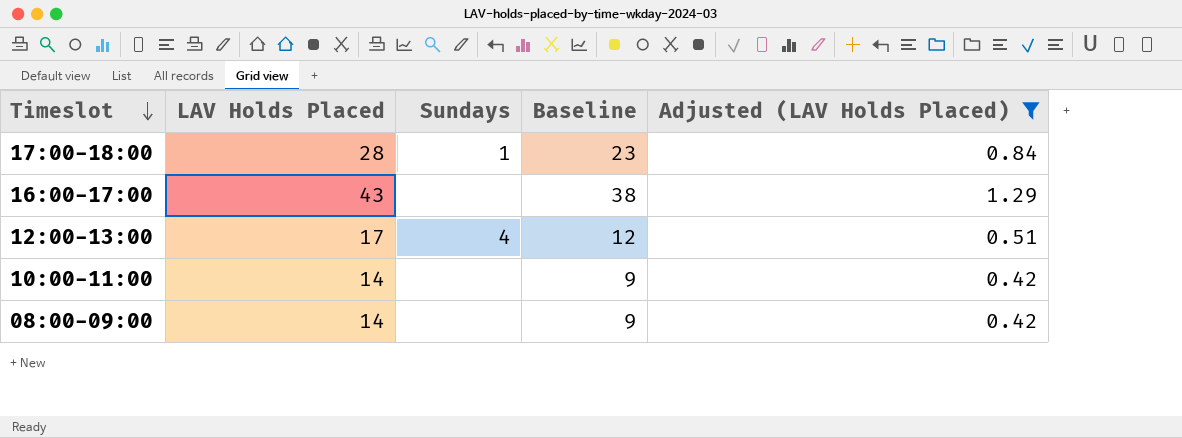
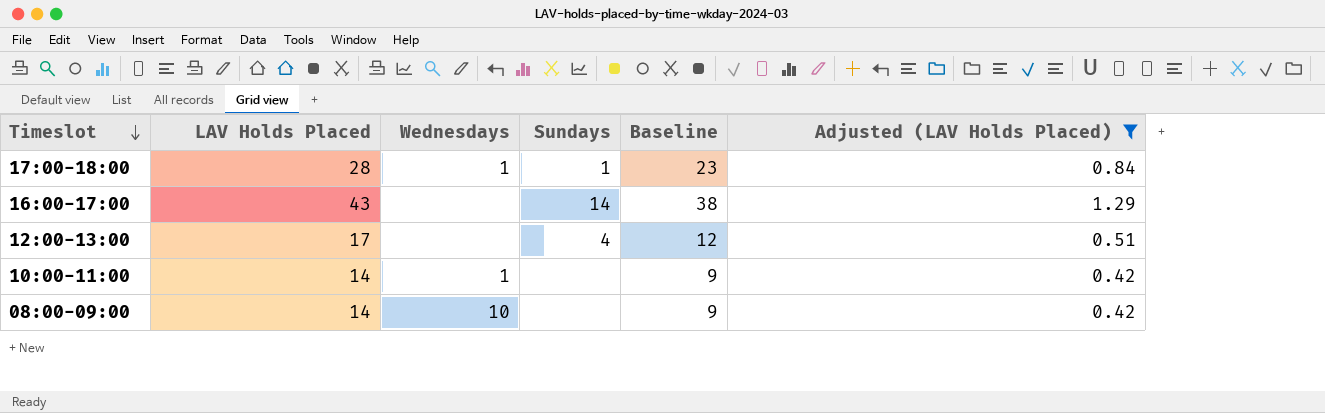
column Wednesdays | position: none -> 3
16:00-17:00 | Sundays: none -> 14

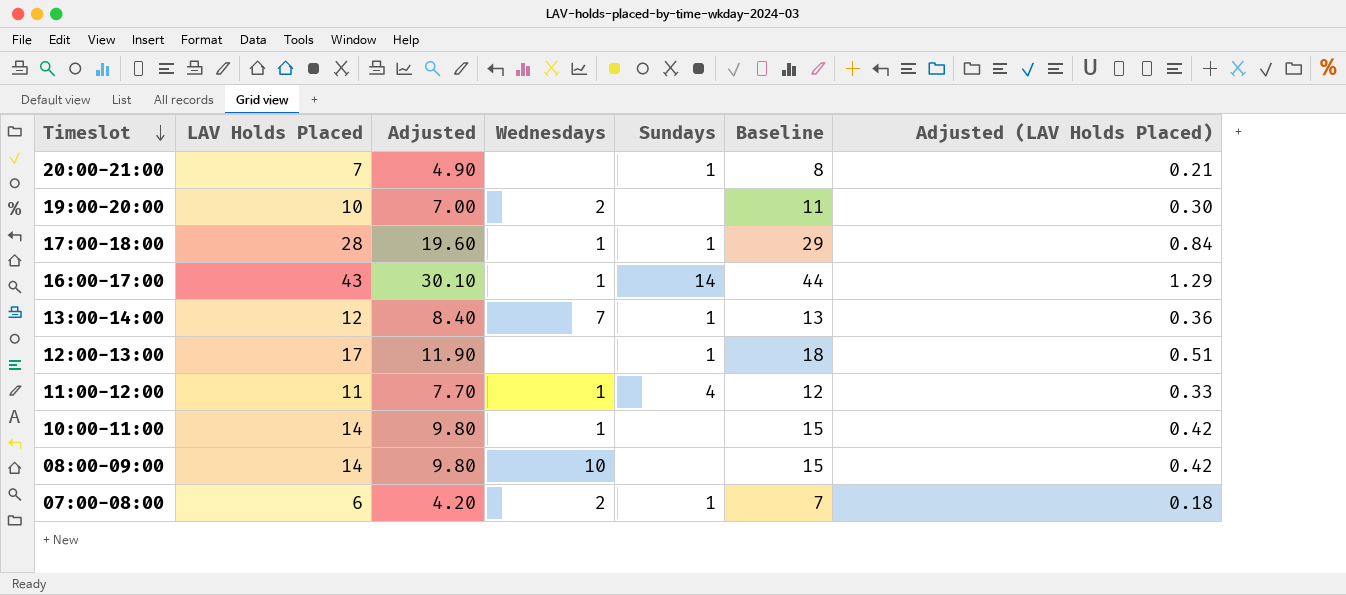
filter: Adjusted (LAV Holds Placed) >= 0.42 -> none
column Adjusted | formula: none -> [LAV Holds Placed] * 0.7
column Baseline | formula: [LAV Holds Placed] - 5 -> [LAV Holds Placed] + 1
16:00-17:00 | Wednesdays: none -> 1
12:00-13:00 | Sundays: 4 -> 1

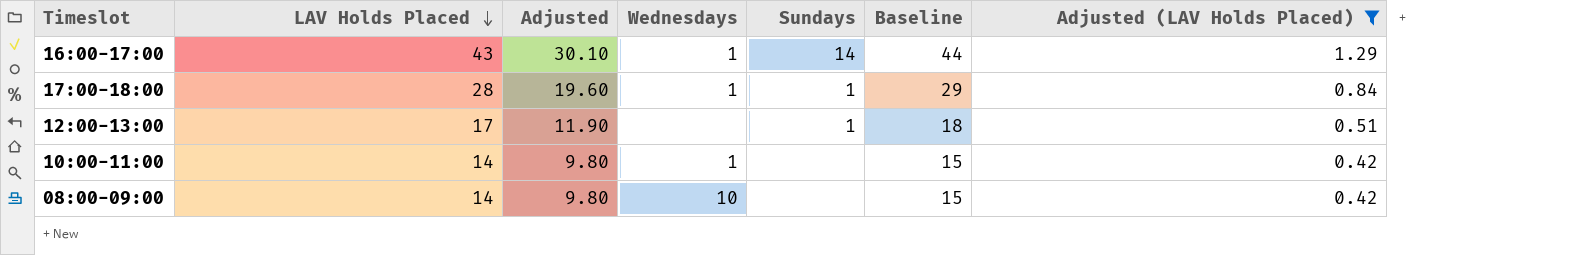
filter: none -> Adjusted (LAV Holds Placed) >= 0.42
row order: Timeslot descending -> LAV Holds Placed descending

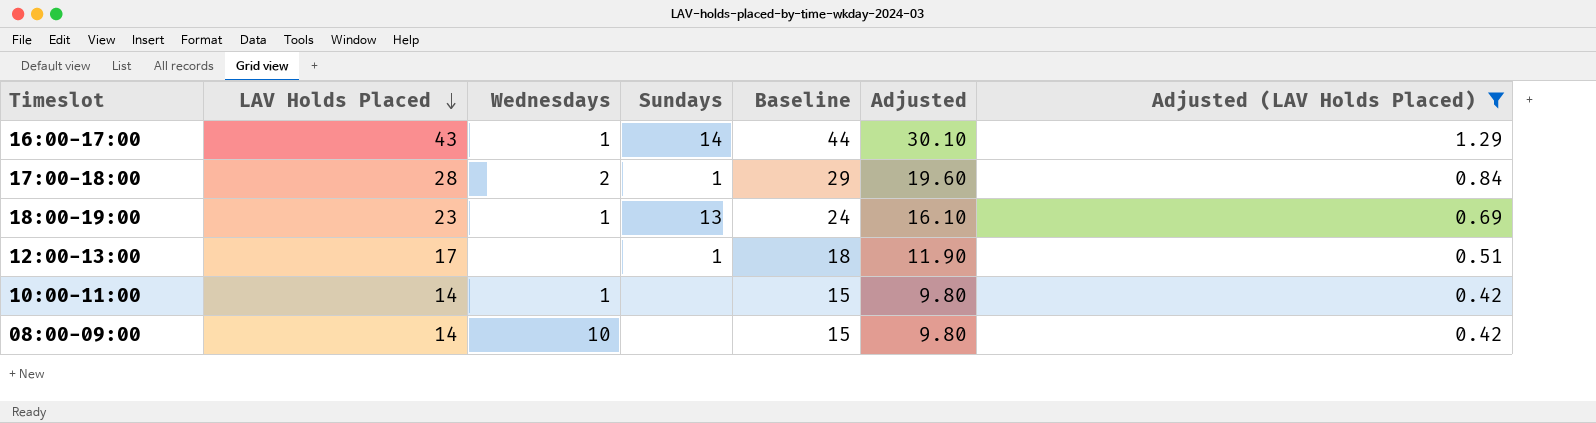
column Adjusted | position: 3 -> 6
17:00-18:00 | Wednesdays: 1 -> 2
row 18:00-19:00: none -> 23 | 1 | 13 | 24 | 16.10 | 0.69

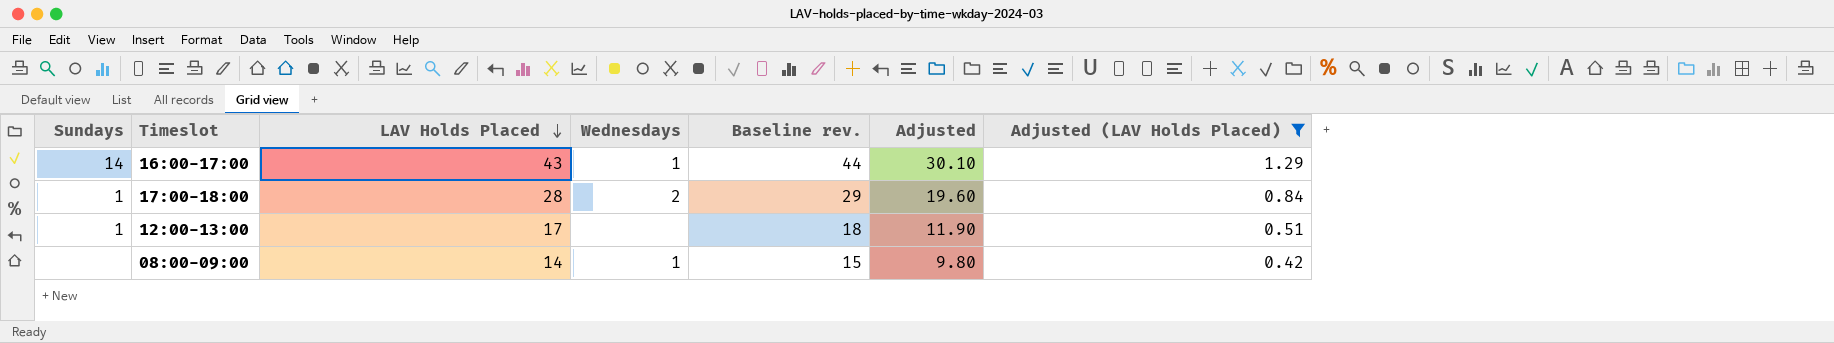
column Sundays | position: 4 -> 1
column name: Baseline -> Baseline rev.
row 18:00-19:00: 23 | 1 | 13 | 24 | 16.10 | 0.69 -> none
row 10:00-11:00: 14 | 1 | none | 15 | 9.80 | 0.42 -> none
08:00-09:00 | Wednesdays: 10 -> 1

